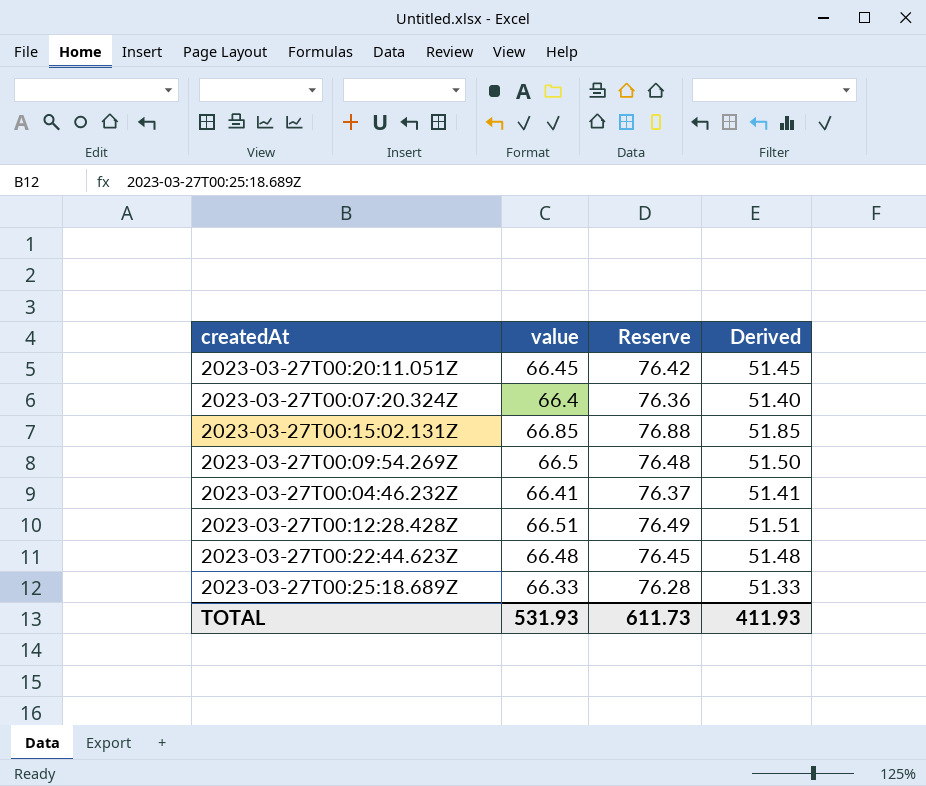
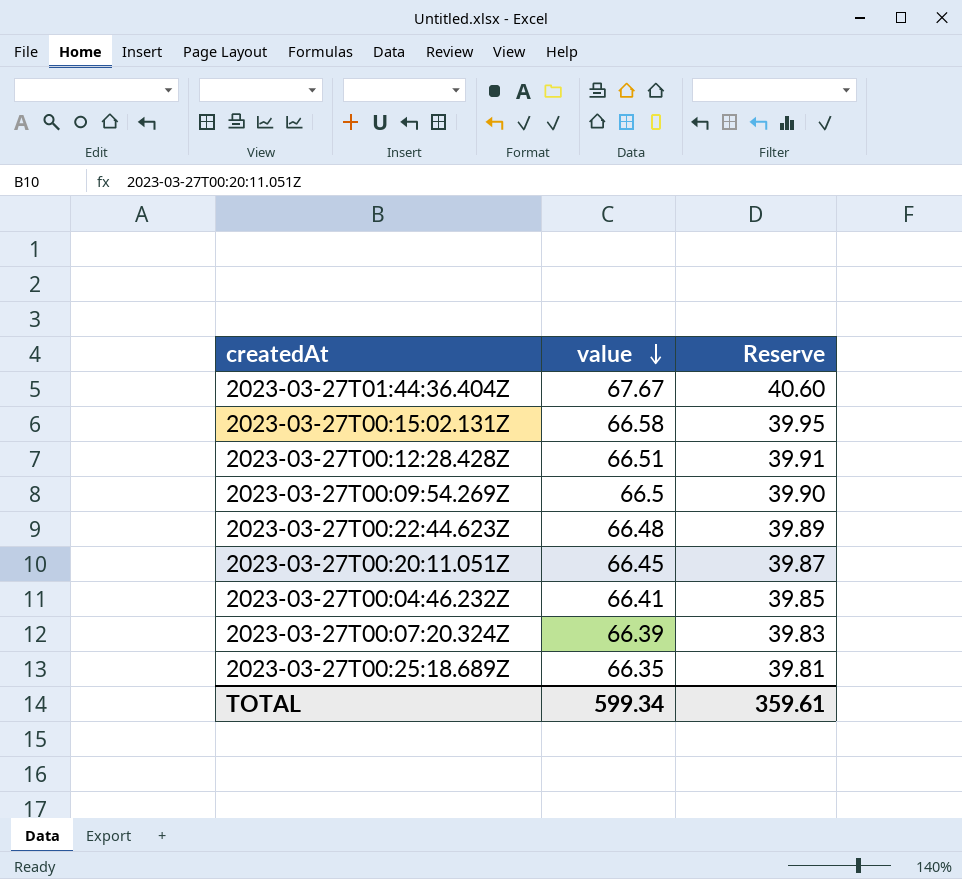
row order: none -> value descending
column Derived | formula: [value] - 15 -> none
column Reserve | formula: [value] * 1.15 -> [value] * 0.6
row 2023-03-27T01:44:36.404Z: none -> 67.67 | 40.60
2023-03-27T00:15:02.131Z | value: 66.85 -> 66.58
2023-03-27T00:07:20.324Z | value: 66.4 -> 66.39
2023-03-27T00:25:18.689Z | value: 66.33 -> 66.35
TOTAL | value: 531.93 -> 599.34
TOTAL | Reserve: 611.73 -> 359.61

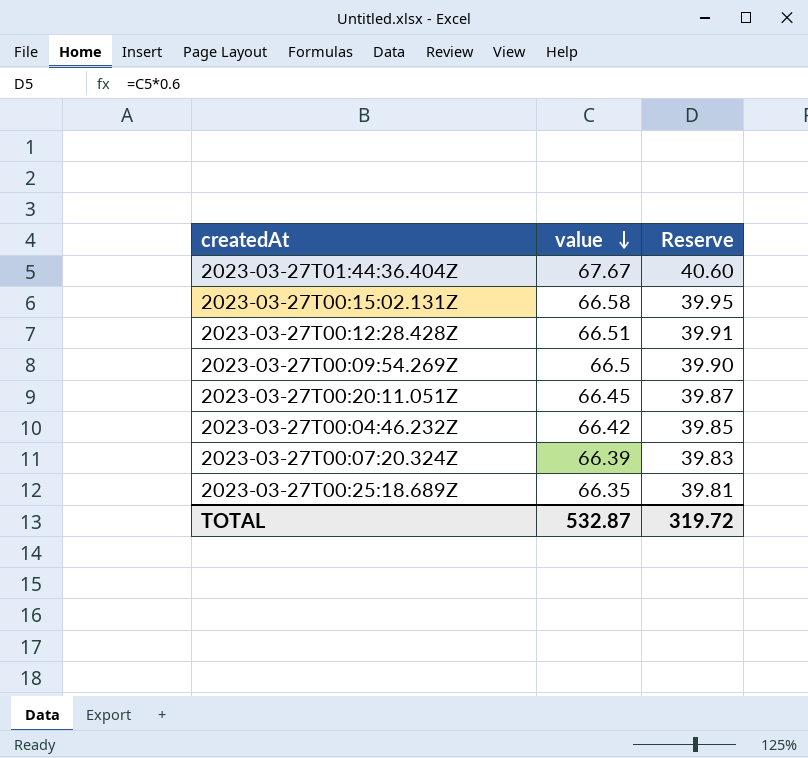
row 2023-03-27T00:22:44.623Z: 66.48 | 39.89 -> none
2023-03-27T00:04:46.232Z | value: 66.41 -> 66.42
TOTAL | value: 599.34 -> 532.87
TOTAL | Reserve: 359.61 -> 319.72

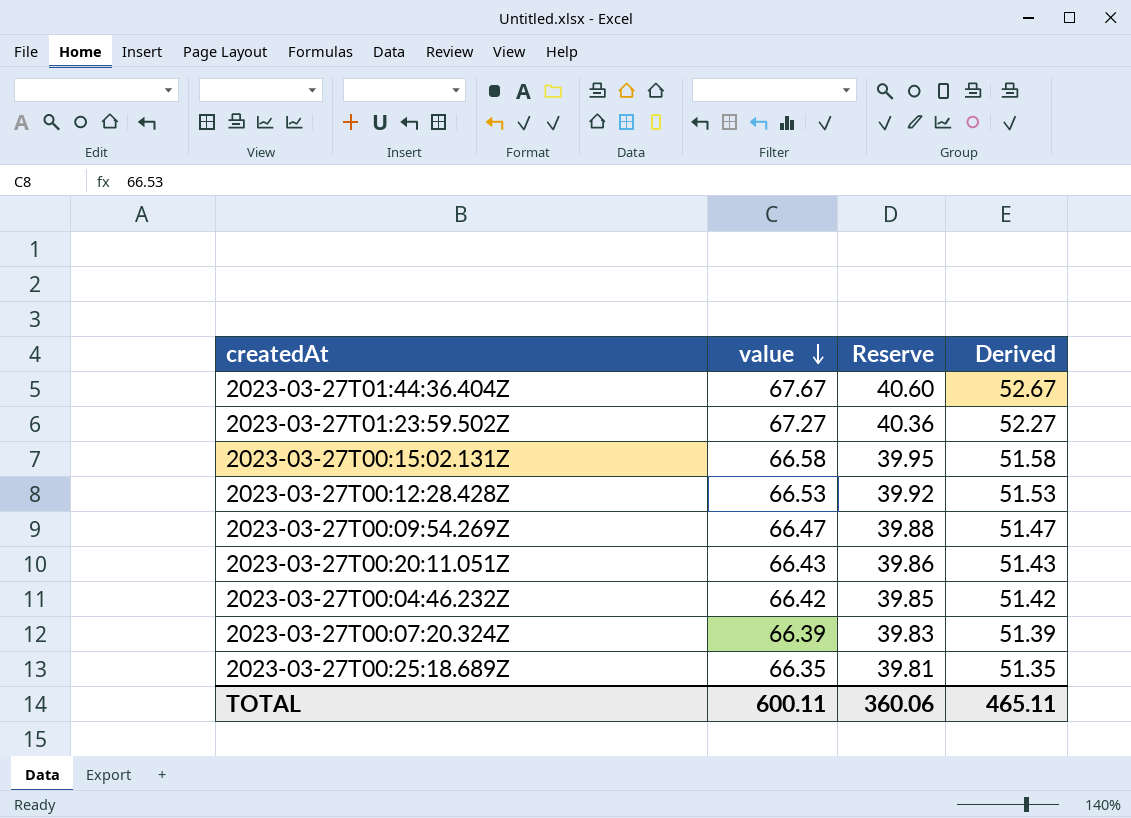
column Derived | formula: none -> [value] - 15
row 2023-03-27T01:23:59.502Z: none -> 67.27 | 40.36 | 52.27
2023-03-27T00:12:28.428Z | value: 66.51 -> 66.53
2023-03-27T00:12:28.428Z | Reserve: 39.91 -> 39.92
2023-03-27T00:09:54.269Z | value: 66.5 -> 66.47
2023-03-27T00:09:54.269Z | Reserve: 39.90 -> 39.88
2023-03-27T00:20:11.051Z | value: 66.45 -> 66.43
2023-03-27T00:20:11.051Z | Reserve: 39.87 -> 39.86
TOTAL | value: 532.87 -> 600.11
TOTAL | Reserve: 319.72 -> 360.06

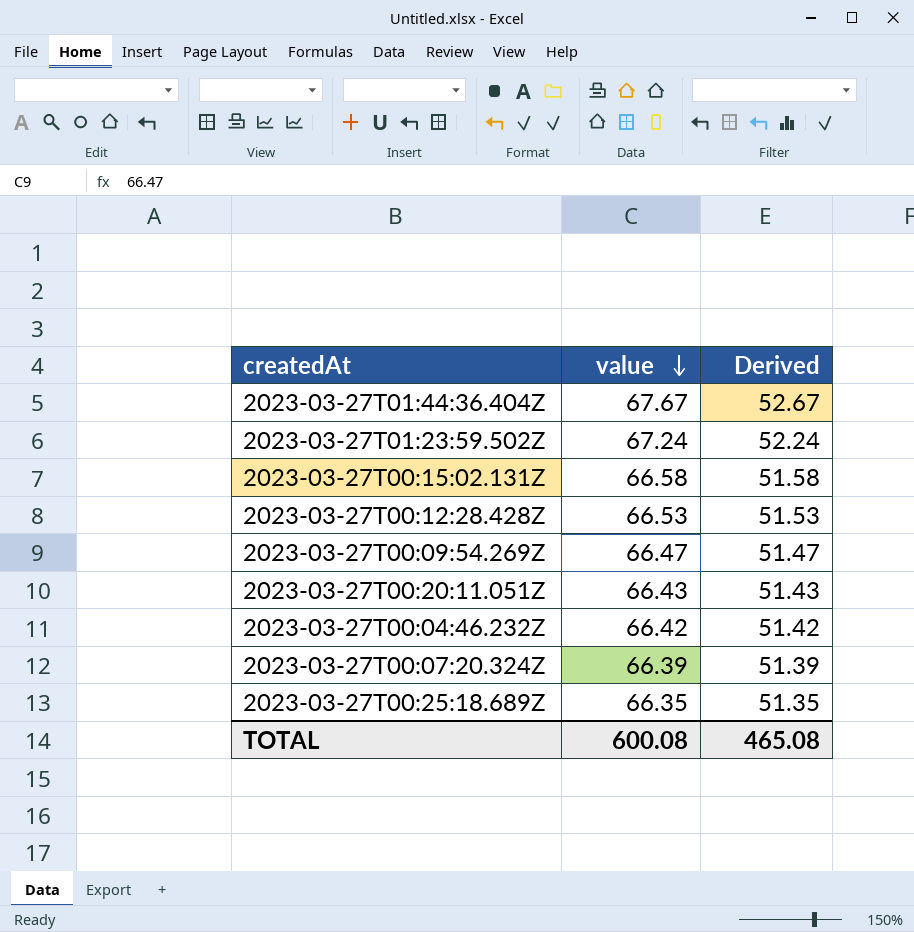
column Reserve | formula: [value] * 0.6 -> none
2023-03-27T01:23:59.502Z | value: 67.27 -> 67.24
2023-03-27T01:23:59.502Z | Derived: 52.27 -> 52.24
TOTAL | value: 600.11 -> 600.08
TOTAL | Derived: 465.11 -> 465.08

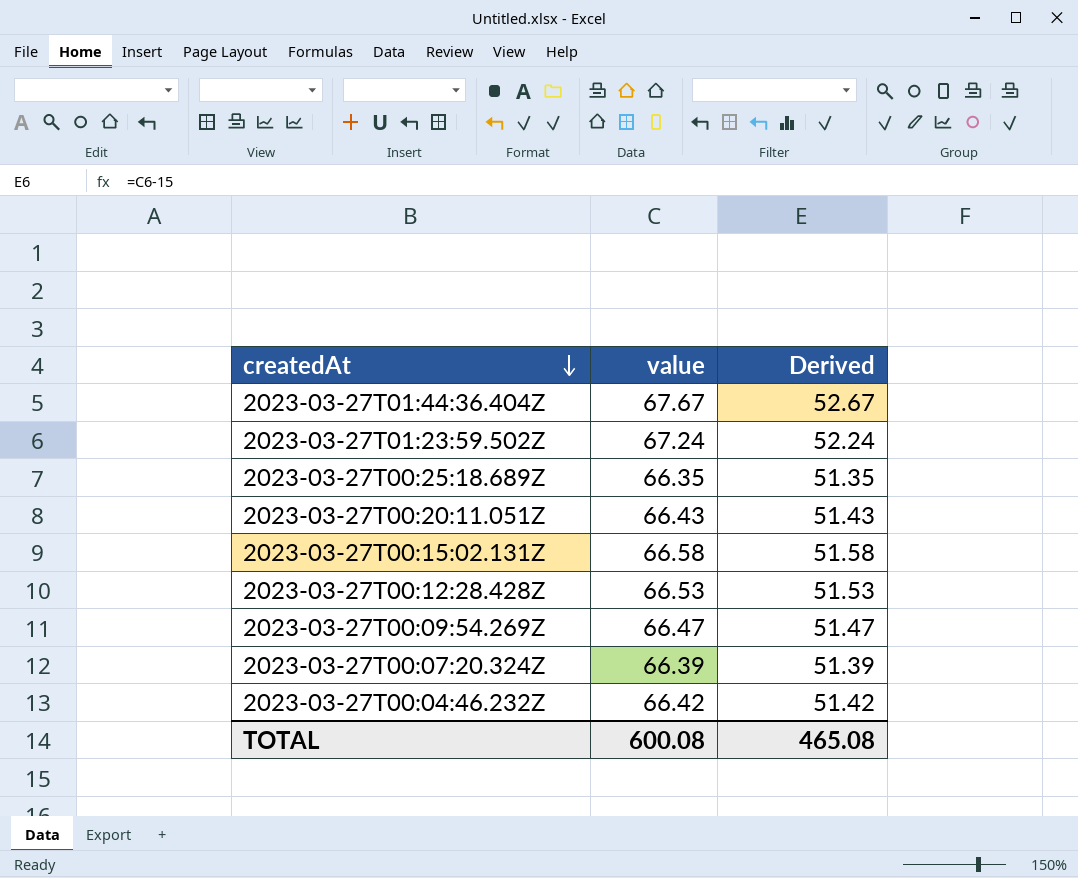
row order: value descending -> createdAt descending

